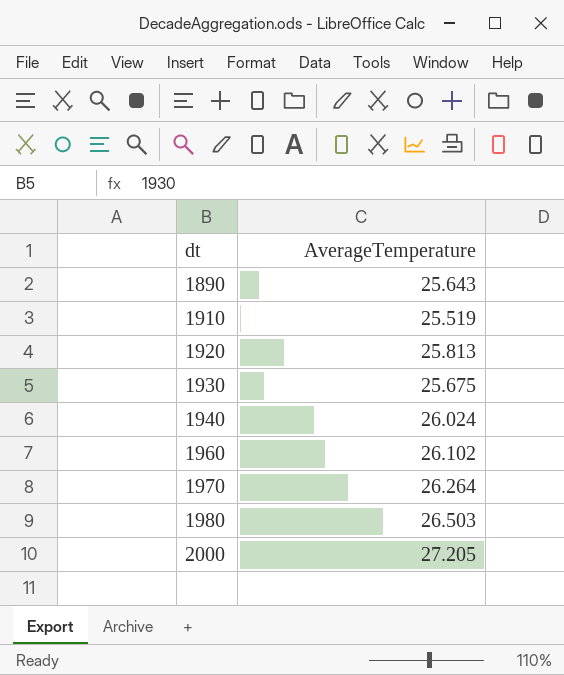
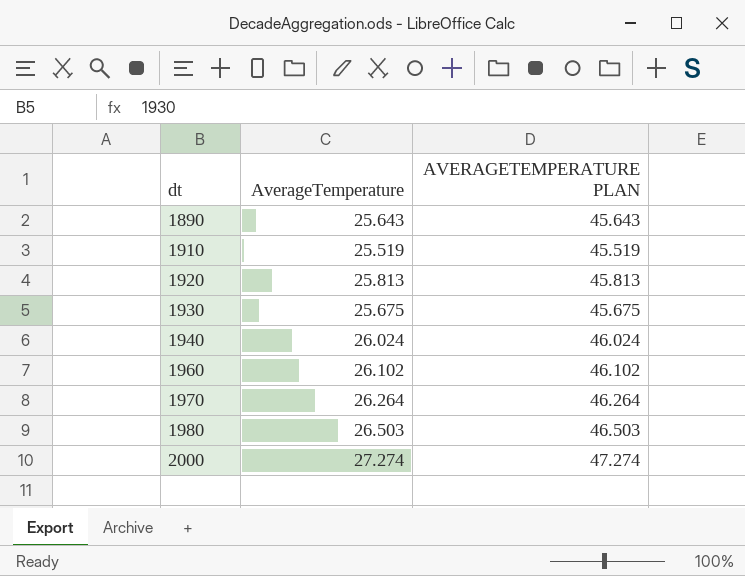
column AVERAGETEMPERATURE PLAN | formula: none -> [AverageTemperature] + 20
2000 | AverageTemperature: 27.205 -> 27.274

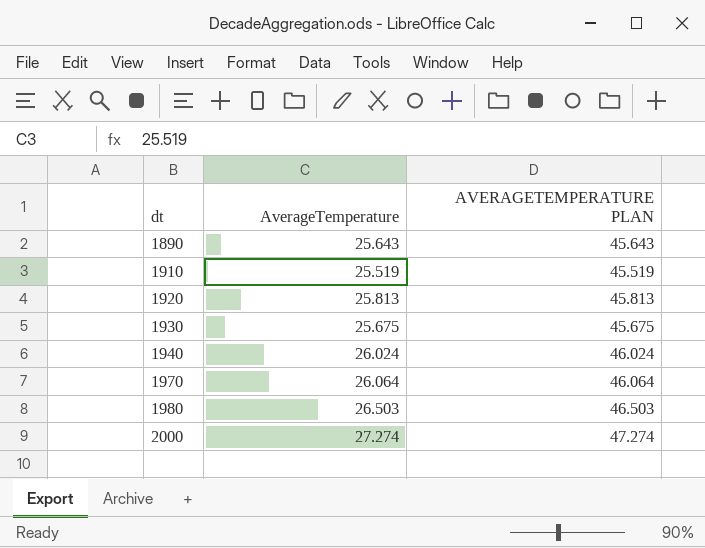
row 1960: 26.102 | 46.102 -> none
1970 | AverageTemperature: 26.264 -> 26.064
1970 | AVERAGETEMPERATURE PLAN: 46.264 -> 46.064

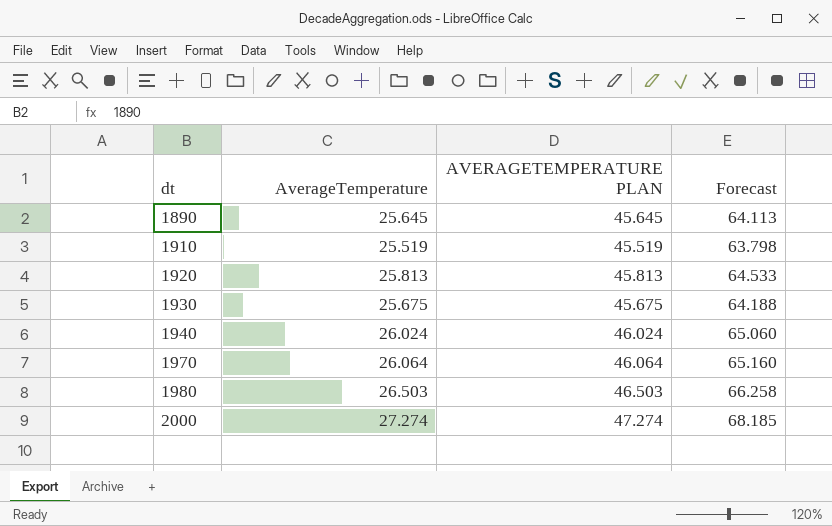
column Forecast | formula: none -> [AverageTemperature] * 2.5
1890 | AverageTemperature: 25.643 -> 25.645
1890 | AVERAGETEMPERATURE PLAN: 45.643 -> 45.645

